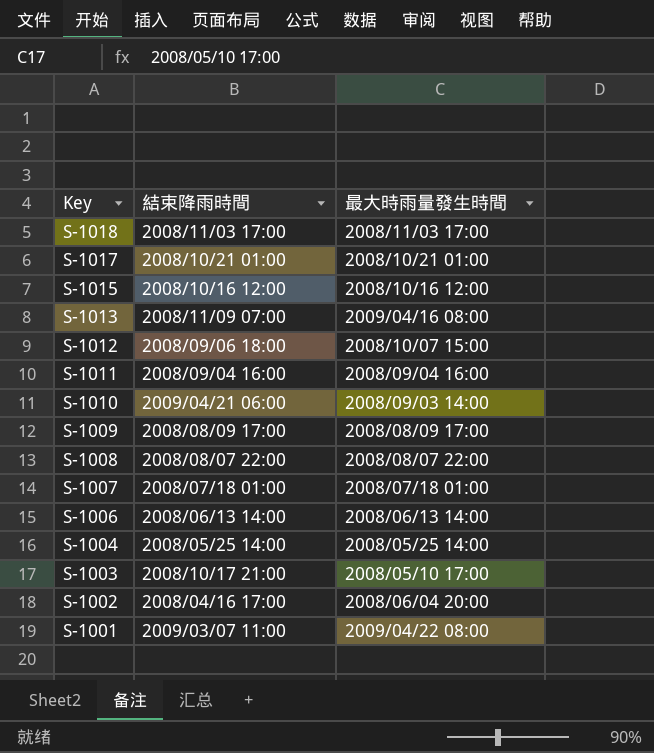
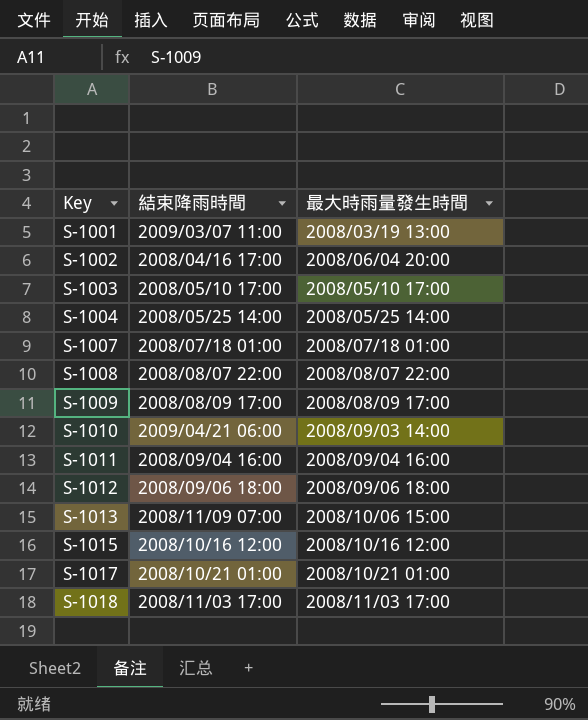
row order: Key descending -> Key ascending
row S-1006: 2008/06/13 14:00 | 2008/06/13 14:00 -> none
S-1001 | 最大時雨量發生時間: 2009/04/22 08:00 -> 2008/03/19 13:00
S-1003 | 結束降雨時間: 2008/10/17 21:00 -> 2008/05/10 17:00
S-1012 | 最大時雨量發生時間: 2008/10/07 15:00 -> 2008/09/06 18:00
S-1013 | 最大時雨量發生時間: 2009/04/16 08:00 -> 2008/10/06 15:00

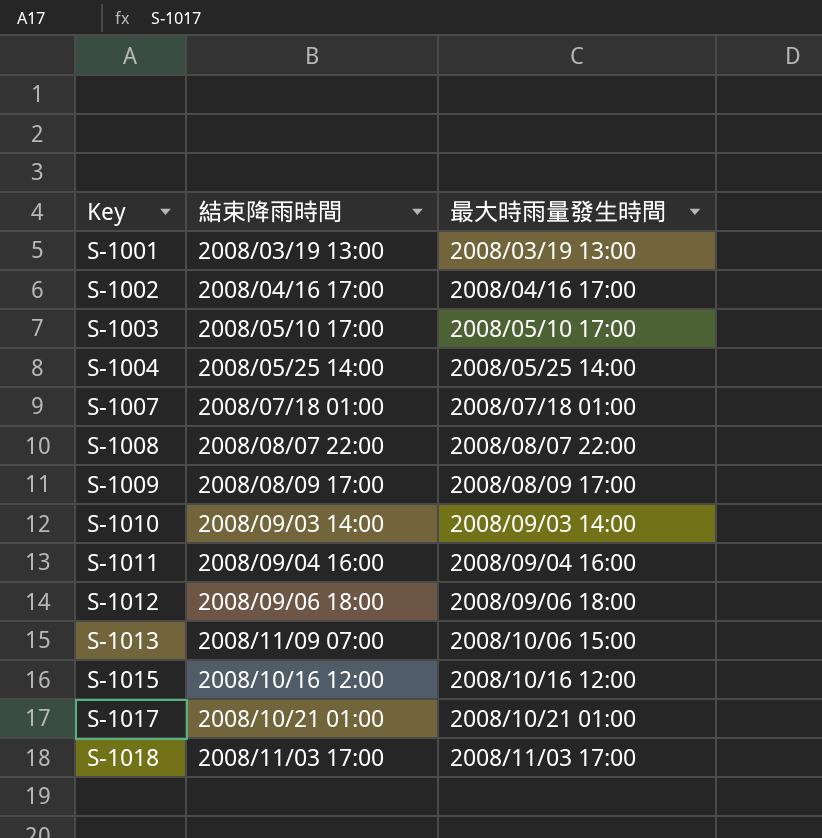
S-1001 | 結束降雨時間: 2009/03/07 11:00 -> 2008/03/19 13:00
S-1002 | 最大時雨量發生時間: 2008/06/04 20:00 -> 2008/04/16 17:00
S-1010 | 結束降雨時間: 2009/04/21 06:00 -> 2008/09/03 14:00

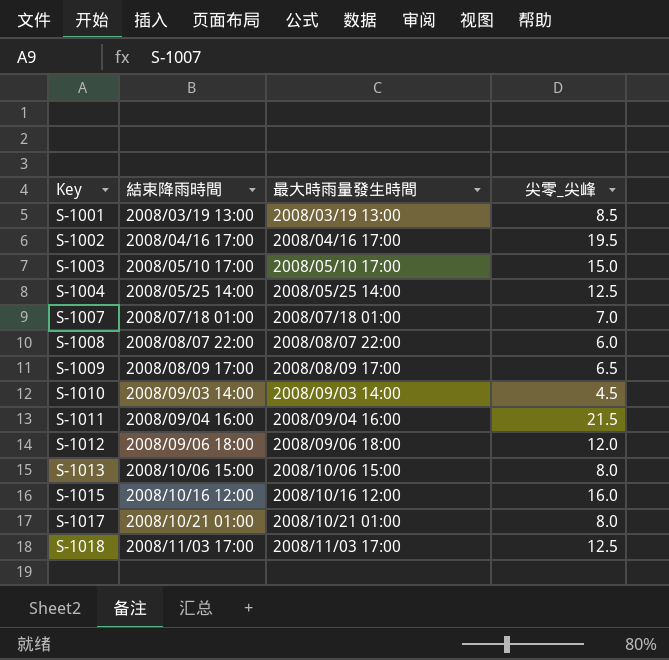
column 尖零_尖峰 | position: none -> 4
S-1013 | 結束降雨時間: 2008/11/09 07:00 -> 2008/10/06 15:00

